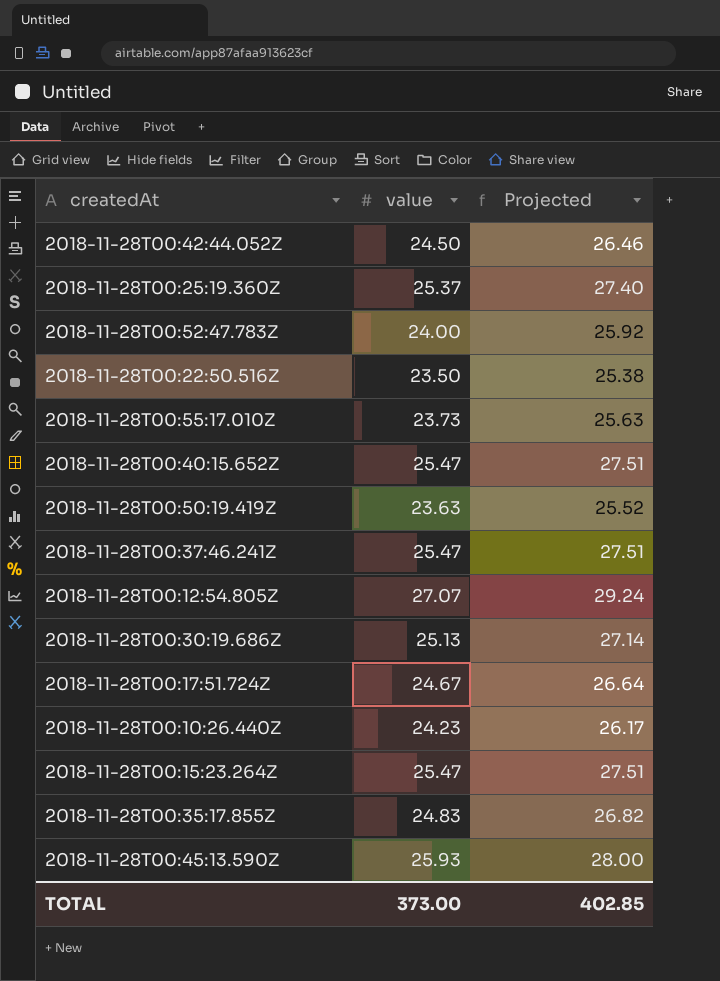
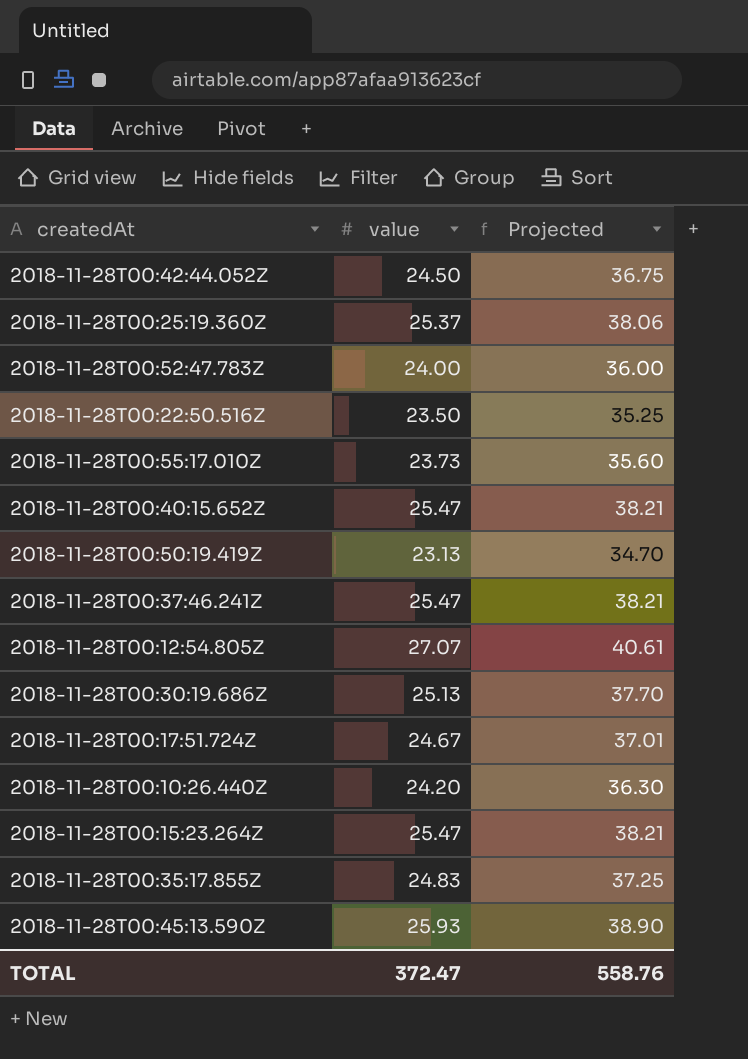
column Projected | formula: [value] * 1.08 -> [value] * 1.5
2018-11-28T00:50:19.419Z | value: 23.63 -> 23.13
2018-11-28T00:10:26.440Z | value: 24.23 -> 24.20
TOTAL | value: 373.00 -> 372.47
TOTAL | Projected: 402.85 -> 558.76

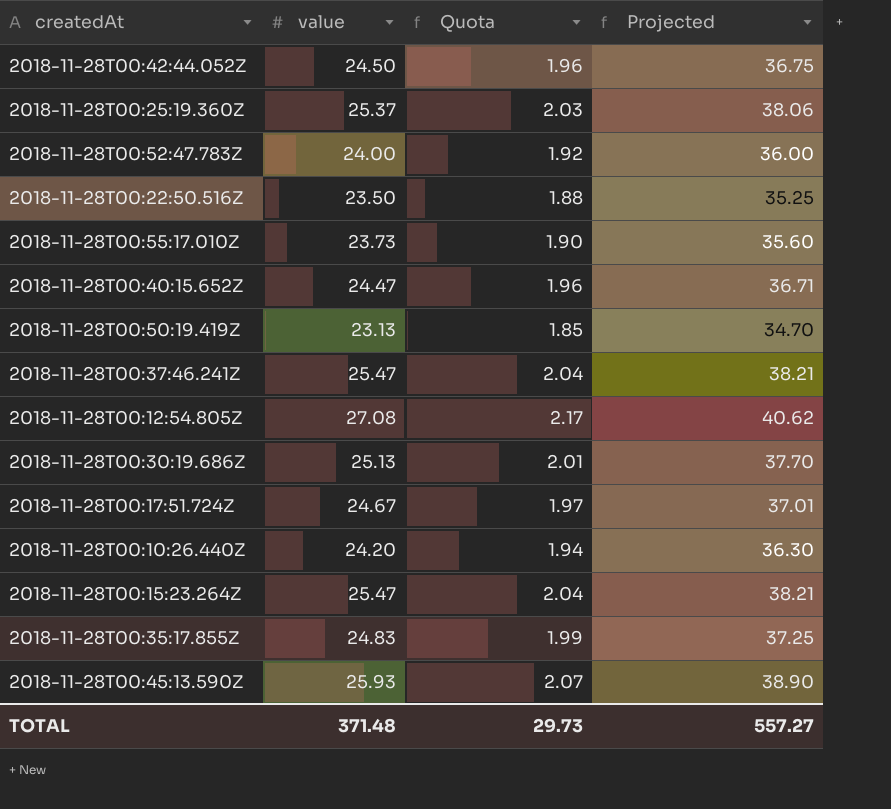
column Quota | formula: none -> [value] * 0.08
2018-11-28T00:40:15.652Z | value: 25.47 -> 24.47
2018-11-28T00:40:15.652Z | Projected: 38.21 -> 36.71
2018-11-28T00:12:54.805Z | value: 27.07 -> 27.08
2018-11-28T00:12:54.805Z | Projected: 40.61 -> 40.62
TOTAL | value: 372.47 -> 371.48
TOTAL | Projected: 558.76 -> 557.27

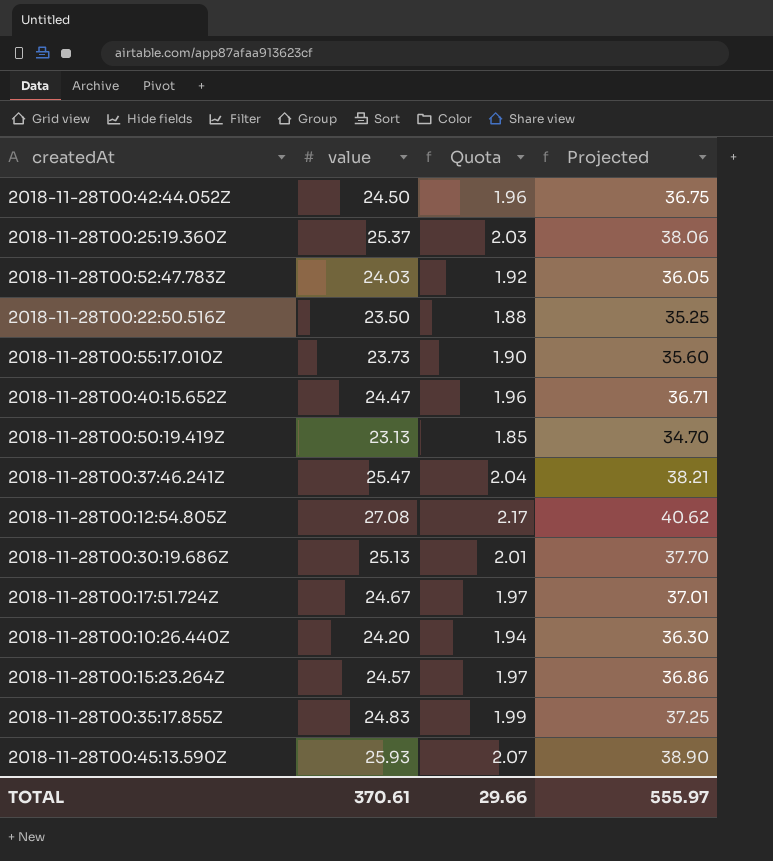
2018-11-28T00:52:47.783Z | value: 24.00 -> 24.03
2018-11-28T00:52:47.783Z | Projected: 36.00 -> 36.05
2018-11-28T00:15:23.264Z | value: 25.47 -> 24.57
2018-11-28T00:15:23.264Z | Quota: 2.04 -> 1.97
2018-11-28T00:15:23.264Z | Projected: 38.21 -> 36.86
TOTAL | value: 371.48 -> 370.61
TOTAL | Quota: 29.73 -> 29.66
TOTAL | Projected: 557.27 -> 555.97

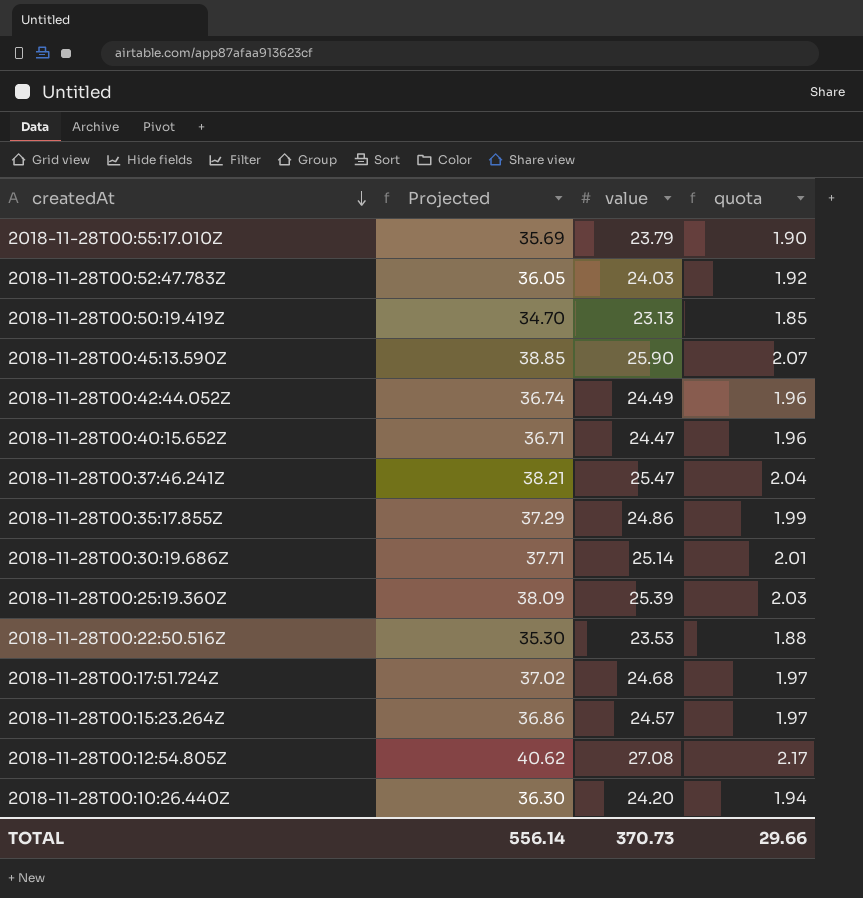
row order: none -> createdAt descending
column Projected | position: 4 -> 2
column name: Quota -> quota
2018-11-28T00:55:17.010Z | Projected: 35.60 -> 35.69
2018-11-28T00:55:17.010Z | value: 23.73 -> 23.79
2018-11-28T00:45:13.590Z | Projected: 38.90 -> 38.85
2018-11-28T00:45:13.590Z | value: 25.93 -> 25.90
2018-11-28T00:42:44.052Z | Projected: 36.75 -> 36.74
2018-11-28T00:42:44.052Z | value: 24.50 -> 24.49
2018-11-28T00:35:17.855Z | Projected: 37.25 -> 37.29
2018-11-28T00:35:17.855Z | value: 24.83 -> 24.86
2018-11-28T00:30:19.686Z | Projected: 37.70 -> 37.71
2018-11-28T00:30:19.686Z | value: 25.13 -> 25.14
2018-11-28T00:25:19.360Z | Projected: 38.06 -> 38.09
2018-11-28T00:25:19.360Z | value: 25.37 -> 25.39
2018-11-28T00:22:50.516Z | Projected: 35.25 -> 35.30
2018-11-28T00:22:50.516Z | value: 23.50 -> 23.53
2018-11-28T00:17:51.724Z | Projected: 37.01 -> 37.02
2018-11-28T00:17:51.724Z | value: 24.67 -> 24.68
TOTAL | Projected: 555.97 -> 556.14
TOTAL | value: 370.61 -> 370.73

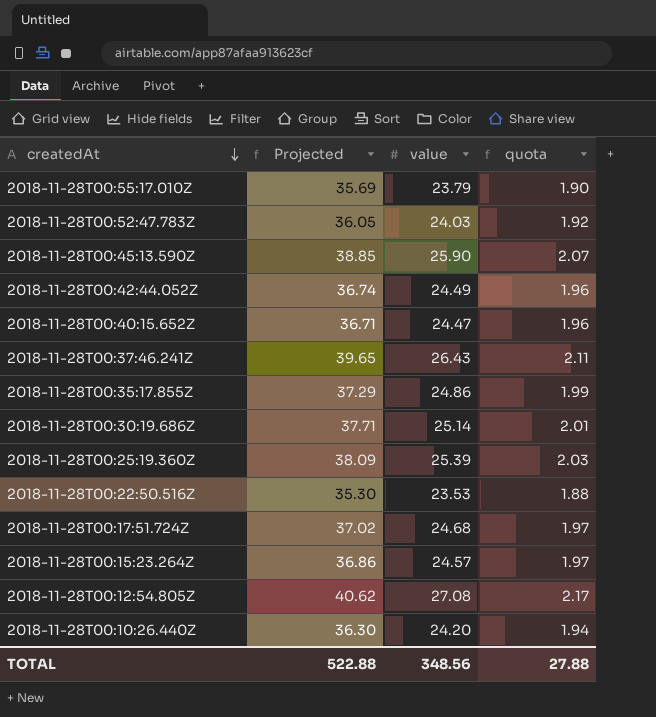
row 2018-11-28T00:50:19.419Z: 34.70 | 23.13 | 1.85 -> none
2018-11-28T00:37:46.241Z | Projected: 38.21 -> 39.65
2018-11-28T00:37:46.241Z | value: 25.47 -> 26.43
2018-11-28T00:37:46.241Z | quota: 2.04 -> 2.11
TOTAL | Projected: 556.14 -> 522.88
TOTAL | value: 370.73 -> 348.56
TOTAL | quota: 29.66 -> 27.88

